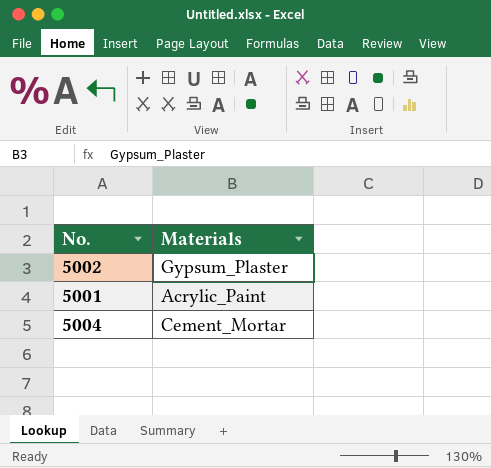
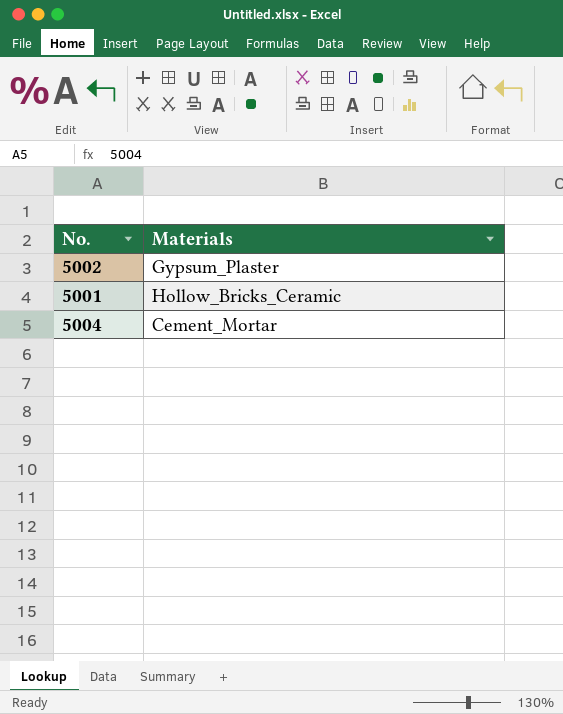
5001 | Materials: Acrylic_Paint -> Hollow_Bricks_Ceramic

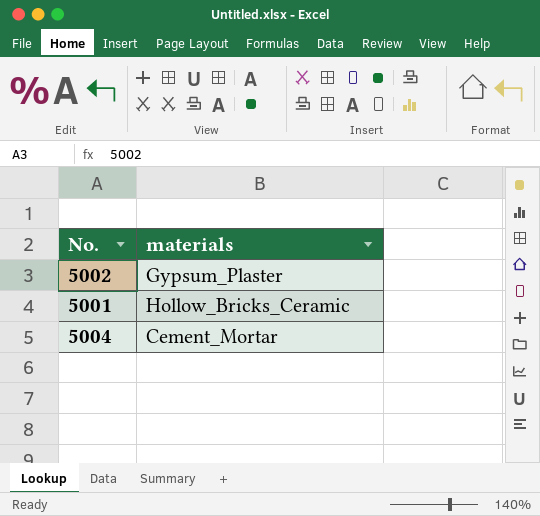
column name: Materials -> materials

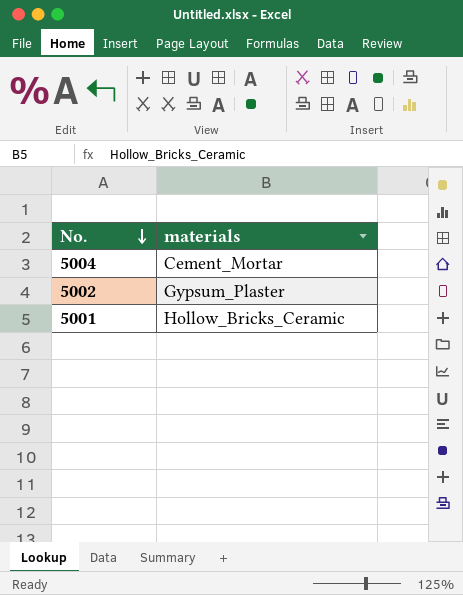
row order: none -> No. descending

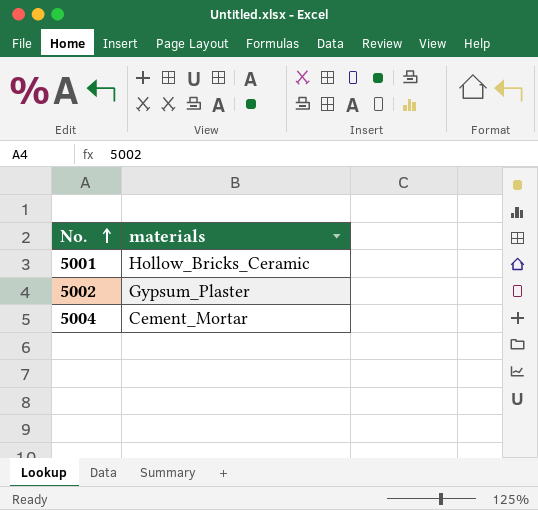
row order: No. descending -> No. ascending

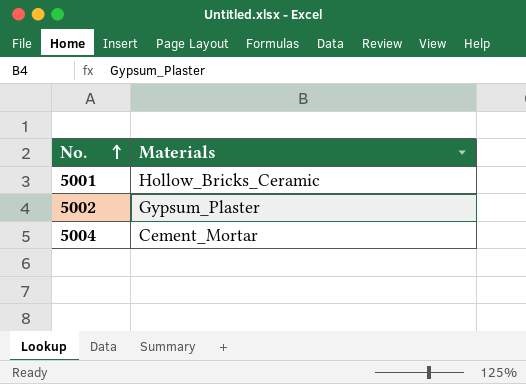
column name: materials -> Materials

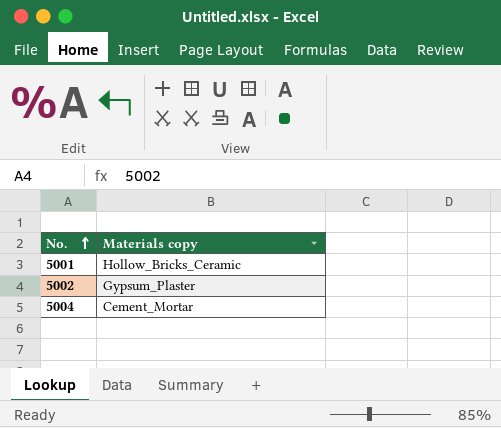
column name: Materials -> Materials copy

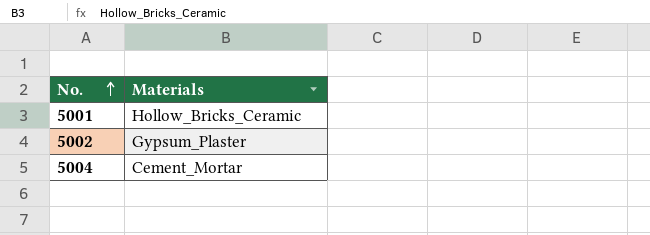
column name: Materials copy -> Materials

